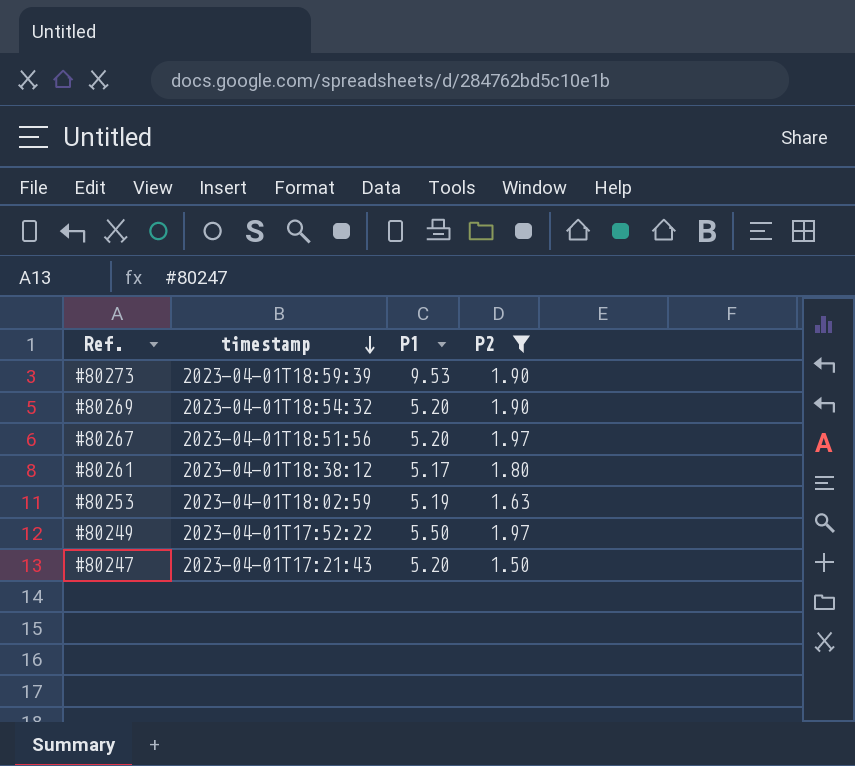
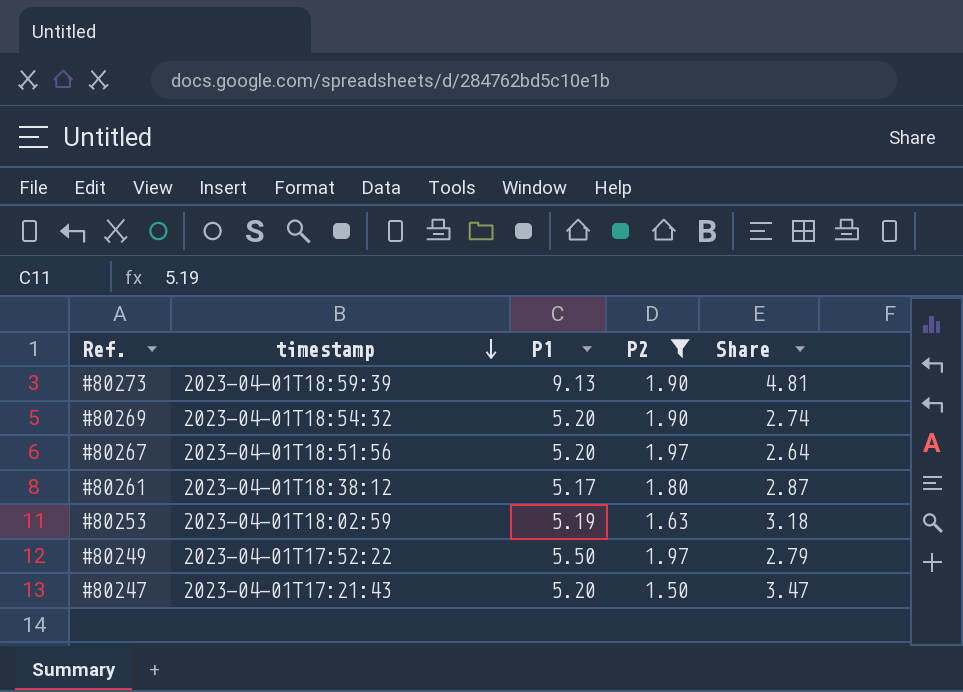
column Share | formula: none -> [P1] / [P2]
#80273 | P1: 9.53 -> 9.13

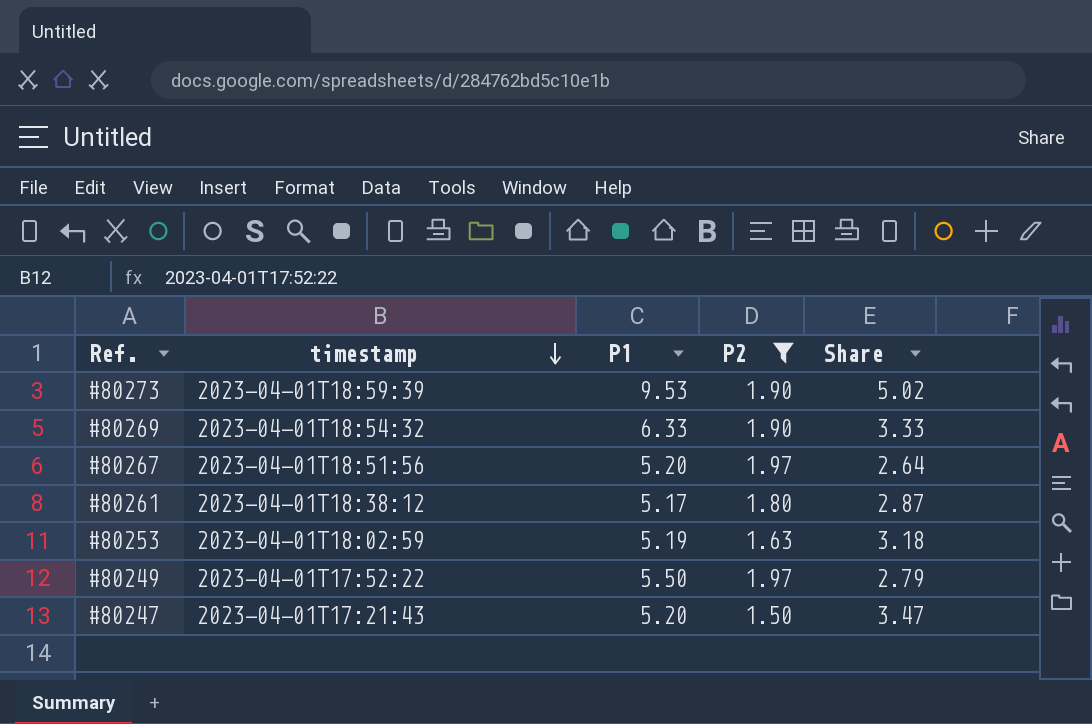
#80273 | P1: 9.13 -> 9.53
#80273 | Share: 4.81 -> 5.02
#80269 | P1: 5.20 -> 6.33
#80269 | Share: 2.74 -> 3.33

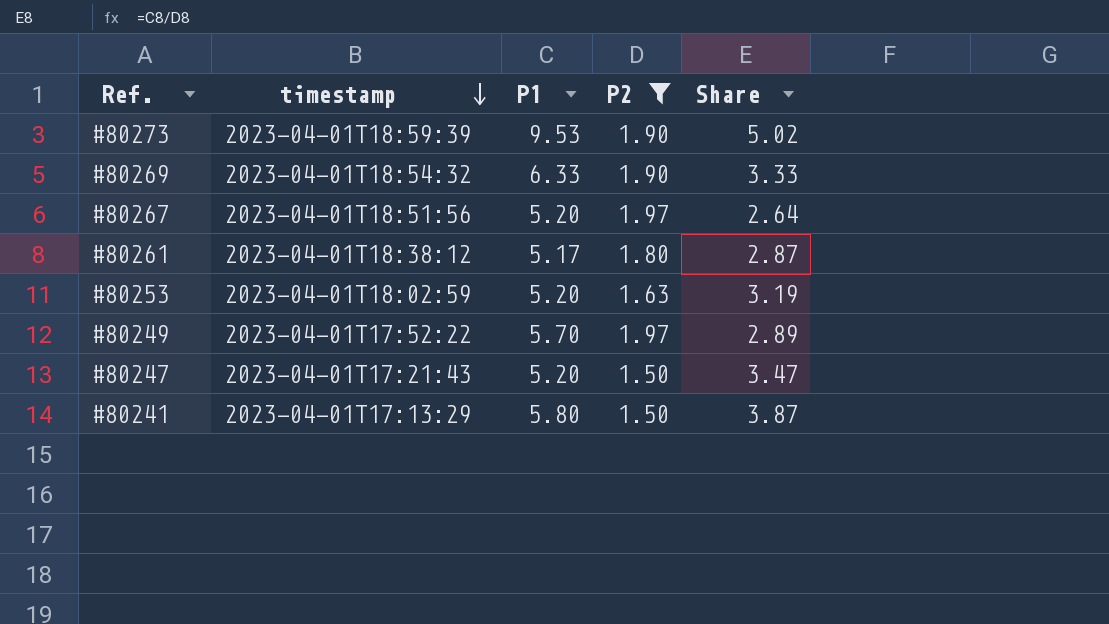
#80253 | P1: 5.19 -> 5.20
#80253 | Share: 3.18 -> 3.19
#80249 | P1: 5.50 -> 5.70
#80249 | Share: 2.79 -> 2.89
row #80241: none -> 2023-04-01T17:13:29 | 5.80 | 1.50 | 3.87

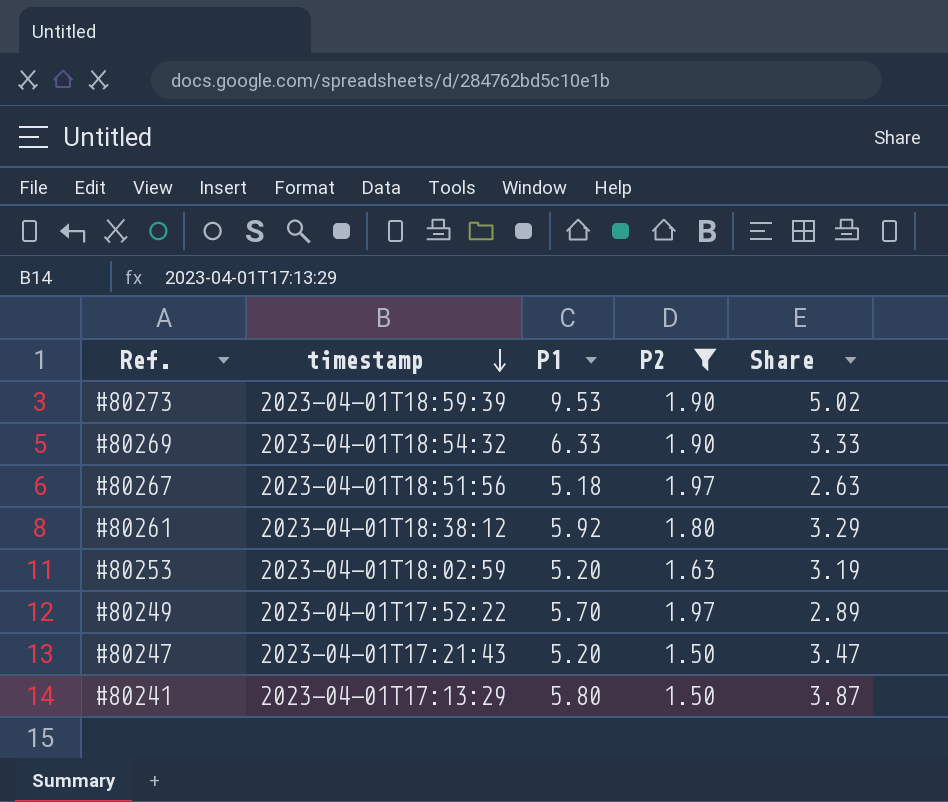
#80267 | P1: 5.20 -> 5.18
#80267 | Share: 2.64 -> 2.63
#80261 | P1: 5.17 -> 5.92
#80261 | Share: 2.87 -> 3.29

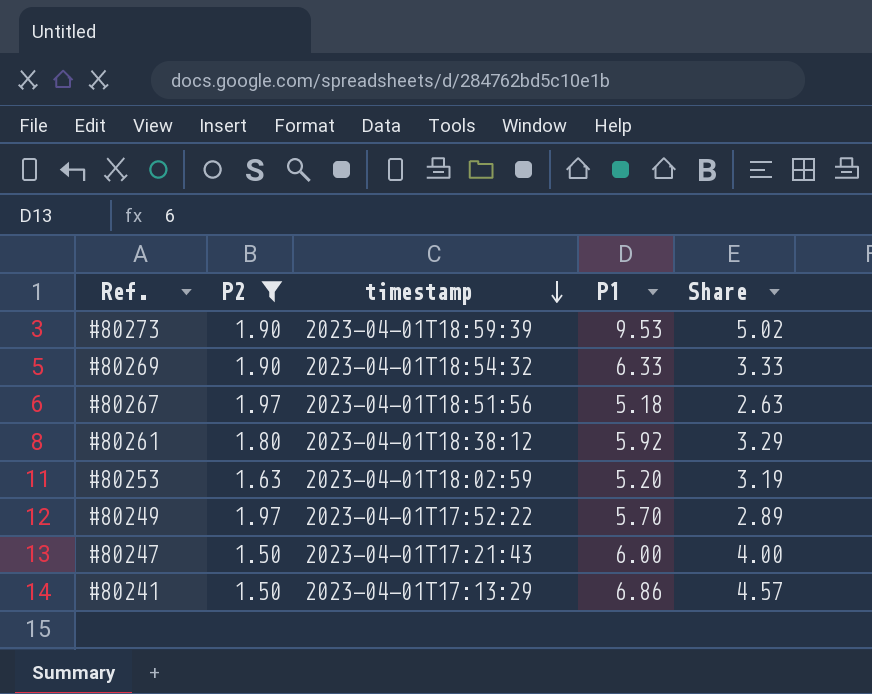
column P2 | position: 4 -> 2
#80247 | P1: 5.20 -> 6.00
#80247 | Share: 3.47 -> 4.00
#80241 | P1: 5.80 -> 6.86
#80241 | Share: 3.87 -> 4.57

